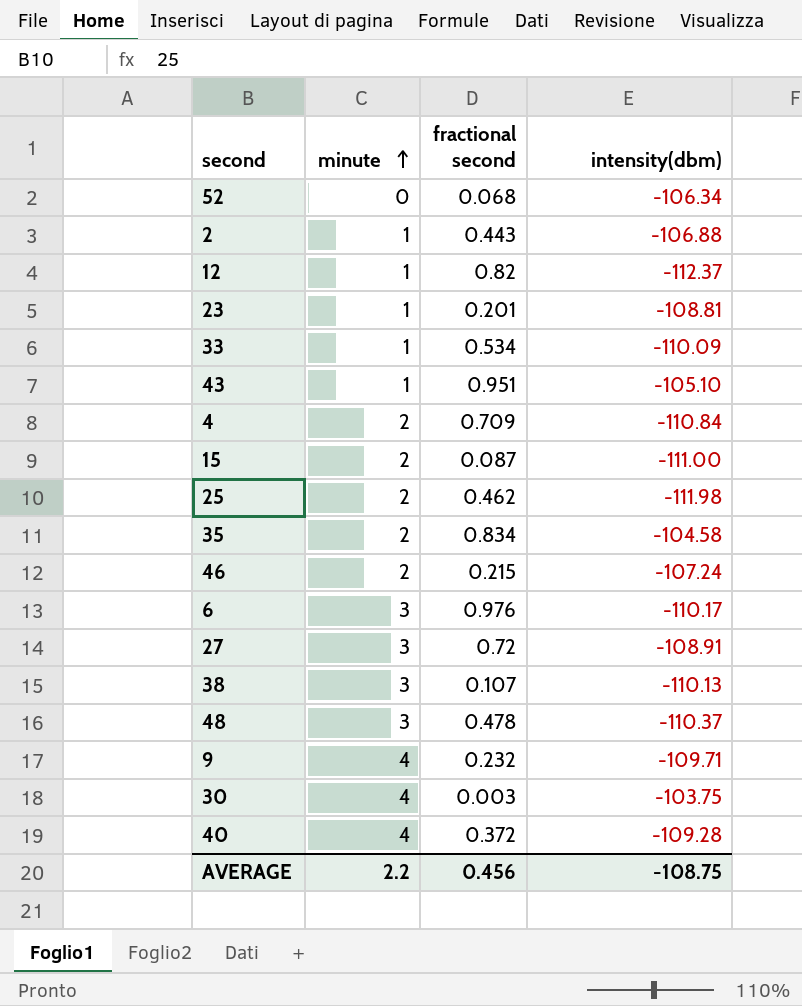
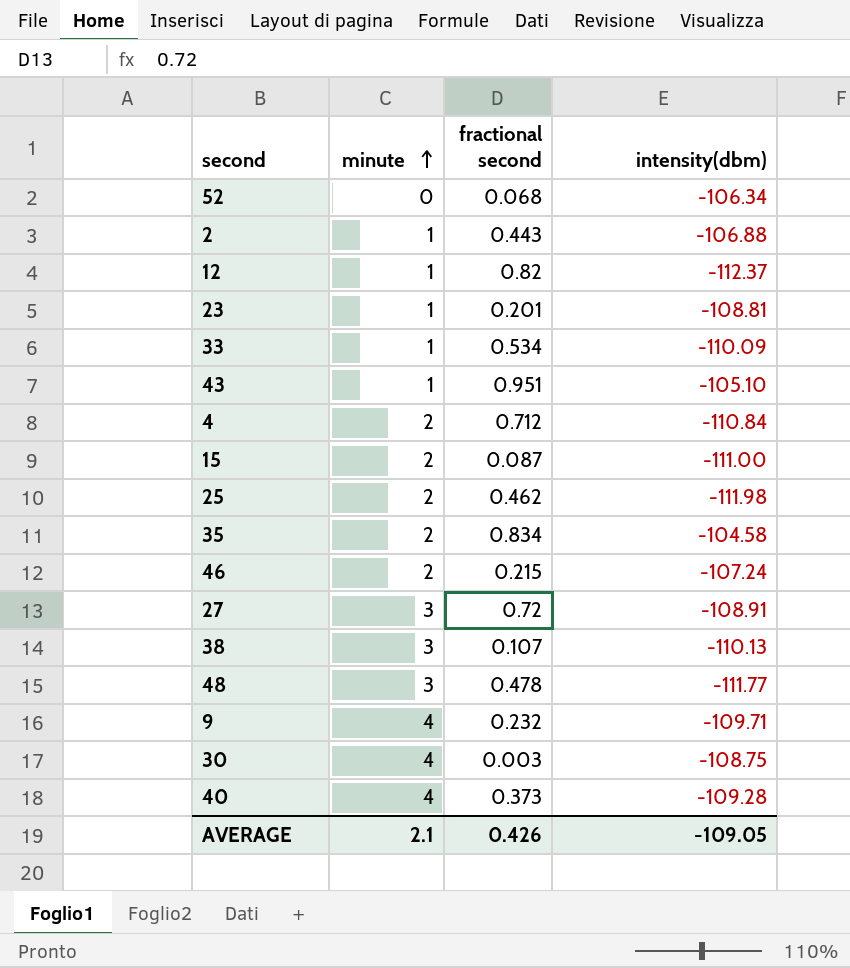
row 6: 3 | 0.976 | -110.17 -> none
4 | fractional second: 0.709 -> 0.712
48 | intensity(dbm): -110.37 -> -111.77
30 | intensity(dbm): -103.75 -> -108.75
40 | fractional second: 0.372 -> 0.373
AVERAGE | minute: 2.2 -> 2.1
AVERAGE | fractional second: 0.456 -> 0.426
AVERAGE | intensity(dbm): -108.75 -> -109.05

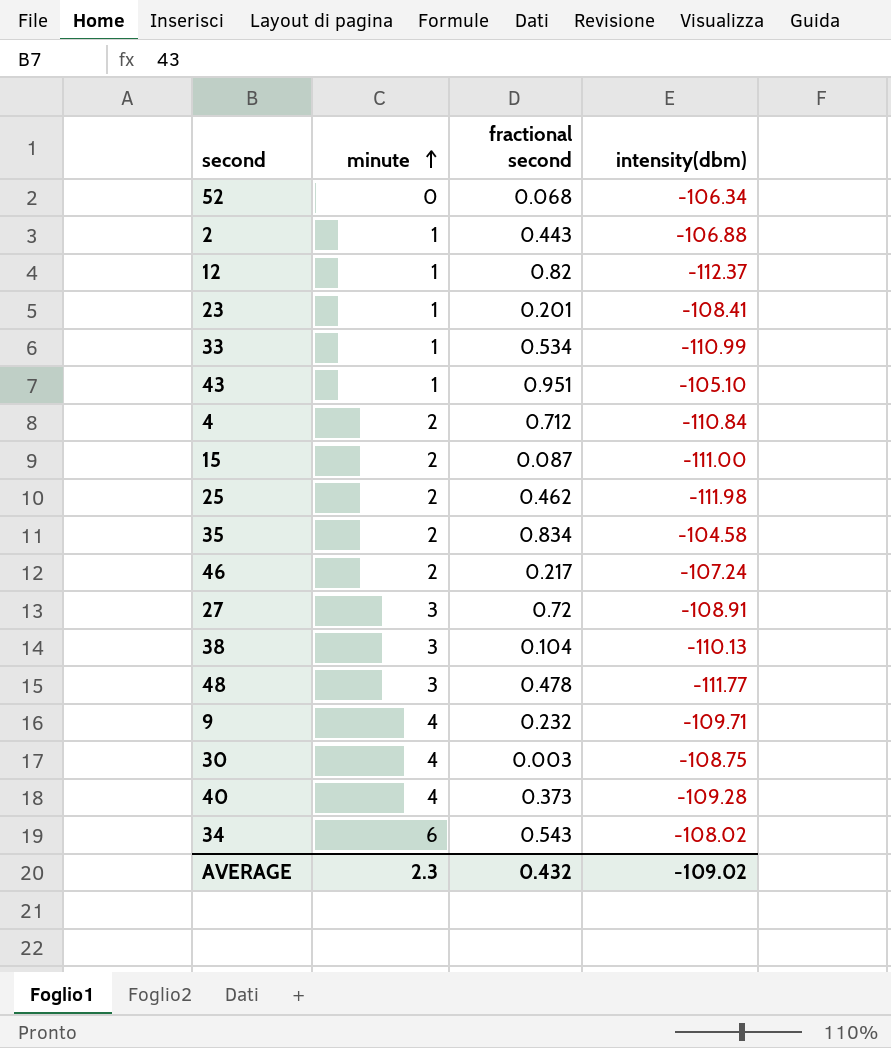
23 | intensity(dbm): -108.81 -> -108.41
33 | intensity(dbm): -110.09 -> -110.99
46 | fractional second: 0.215 -> 0.217
38 | fractional second: 0.107 -> 0.104
row 34: none -> 6 | 0.543 | -108.02
AVERAGE | minute: 2.1 -> 2.3
AVERAGE | fractional second: 0.426 -> 0.432
AVERAGE | intensity(dbm): -109.05 -> -109.02

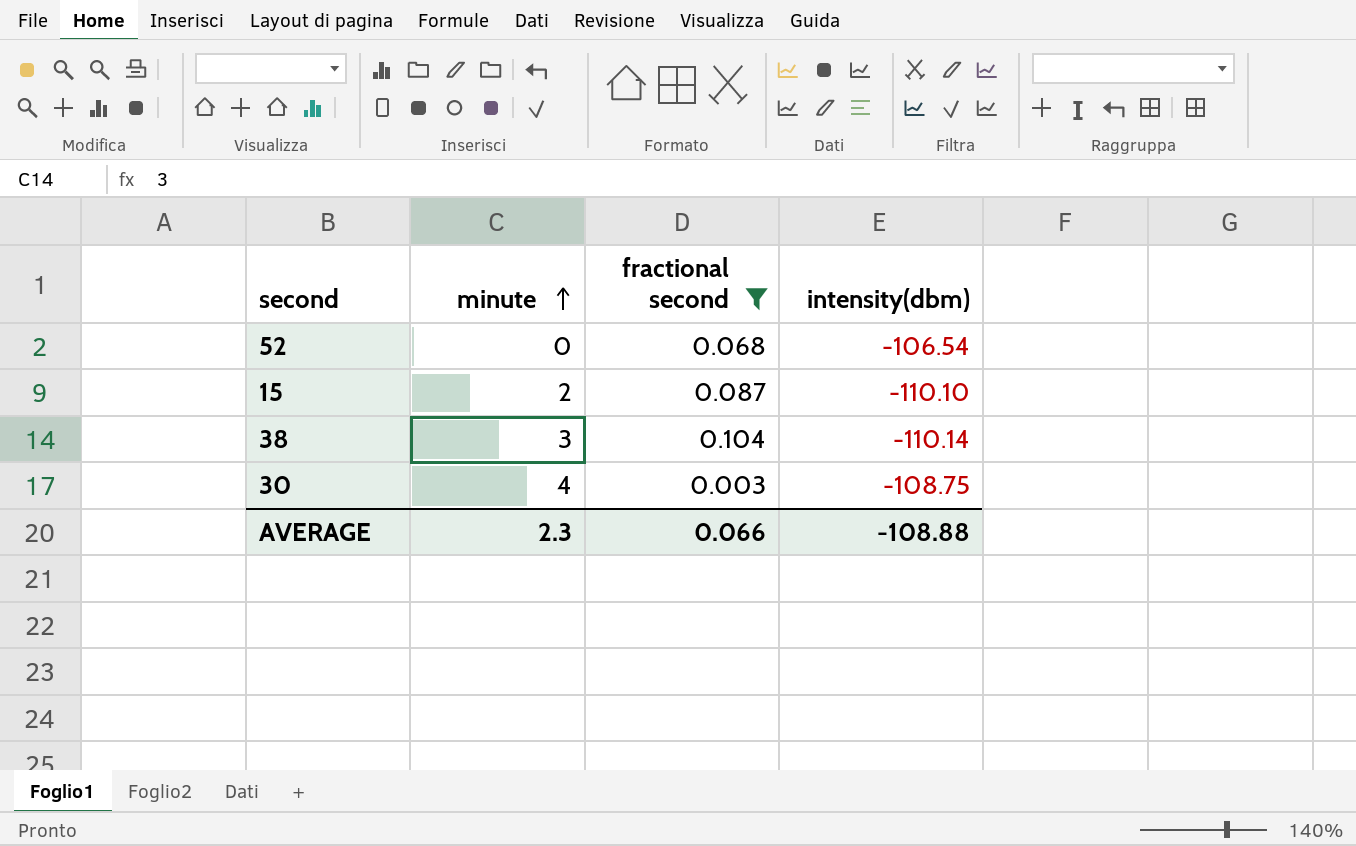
filter: none -> fractional second <= 0.104
52 | intensity(dbm): -106.34 -> -106.54
15 | intensity(dbm): -111.00 -> -110.10
38 | intensity(dbm): -110.13 -> -110.14
AVERAGE | fractional second: 0.432 -> 0.066
AVERAGE | intensity(dbm): -109.02 -> -108.88

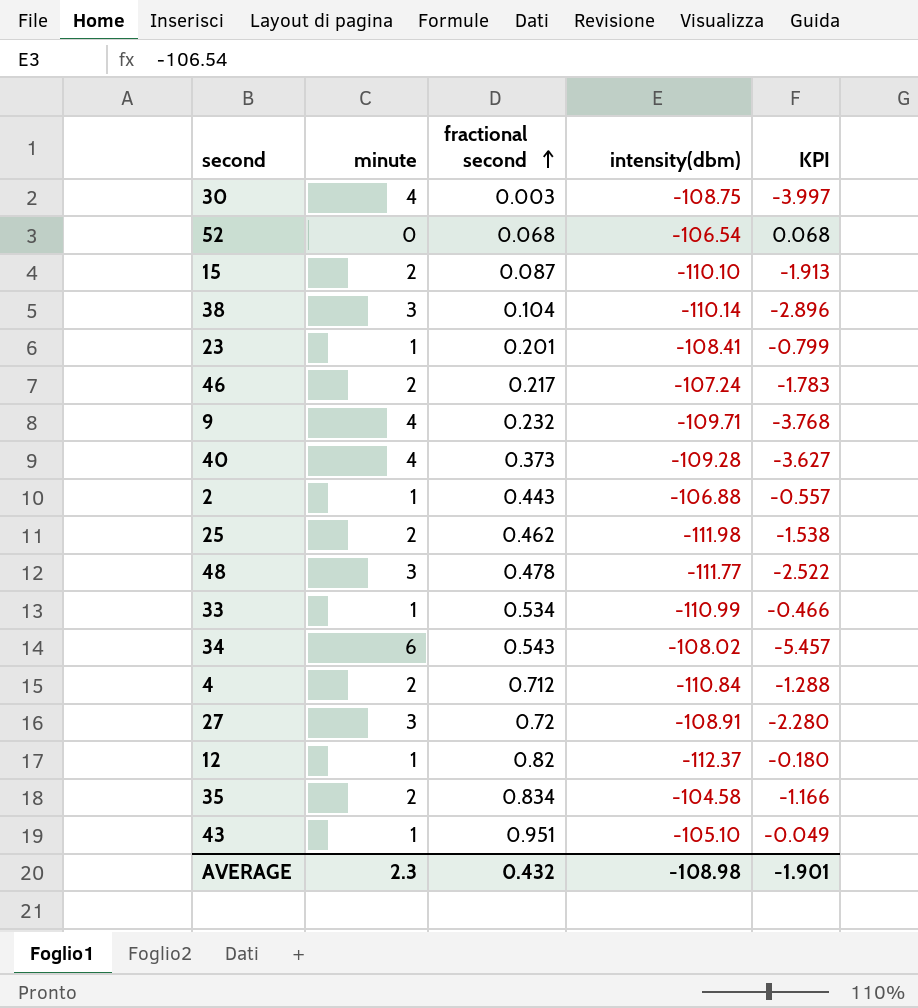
filter: fractional second <= 0.104 -> none
row order: minute ascending -> fractional second ascending
column KPI | formula: none -> [fractional second] - [minute]
AVERAGE | fractional second: 0.066 -> 0.432
AVERAGE | intensity(dbm): -108.88 -> -108.98

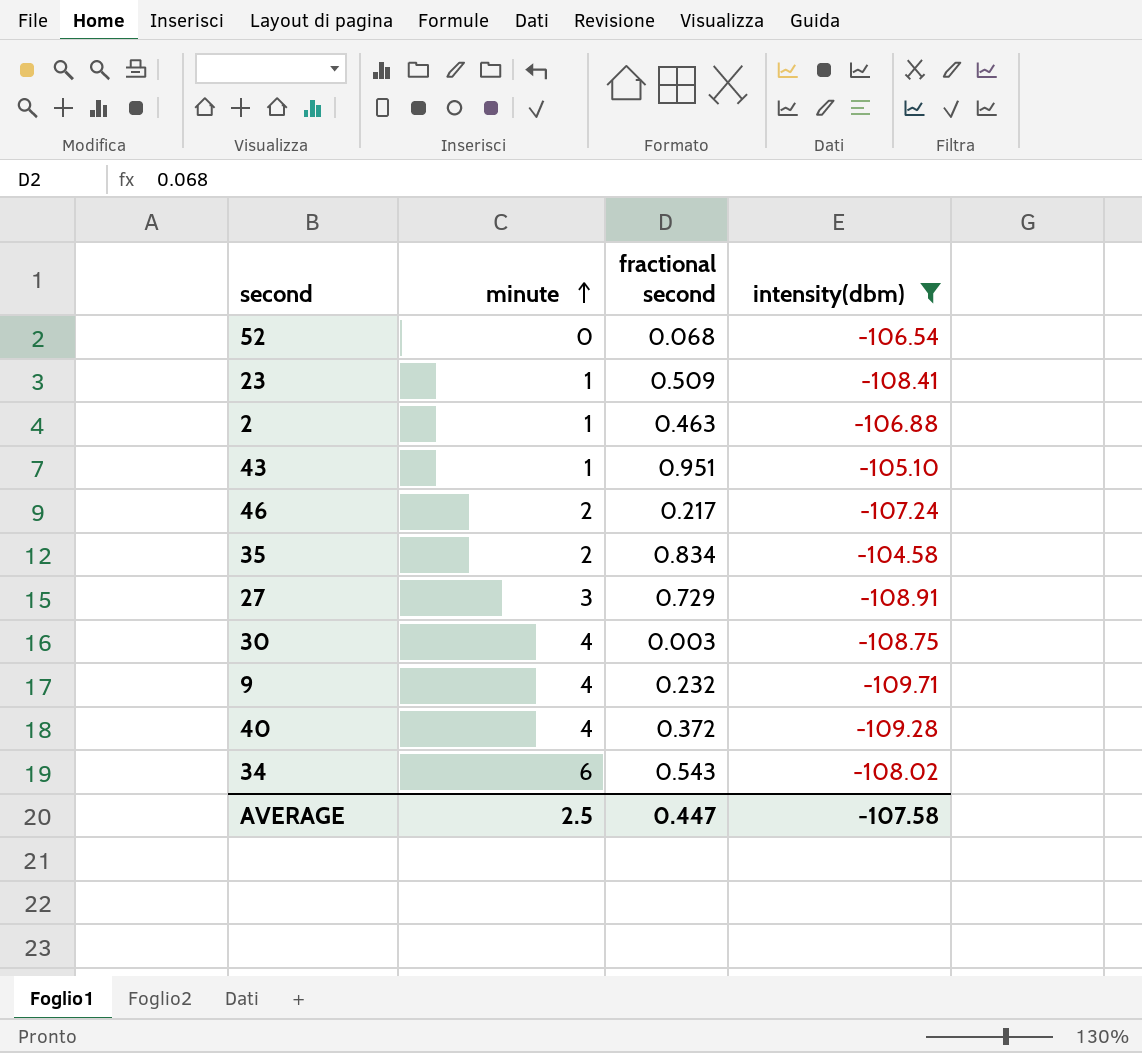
filter: none -> intensity(dbm) >= -109.71
row order: fractional second ascending -> minute ascending
column KPI | formula: [fractional second] - [minute] -> none
23 | fractional second: 0.201 -> 0.509
2 | fractional second: 0.443 -> 0.463
27 | fractional second: 0.72 -> 0.729
40 | fractional second: 0.373 -> 0.372
AVERAGE | minute: 2.3 -> 2.5
AVERAGE | fractional second: 0.432 -> 0.447
AVERAGE | intensity(dbm): -108.98 -> -107.58

